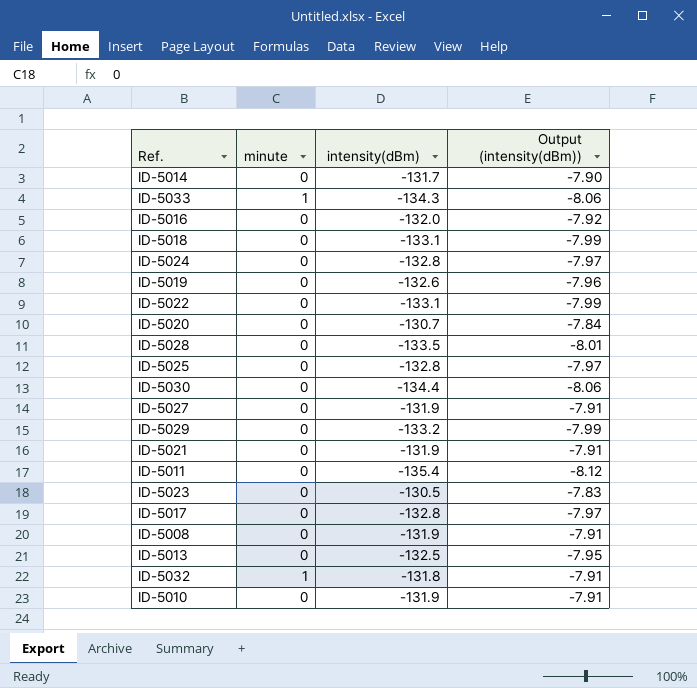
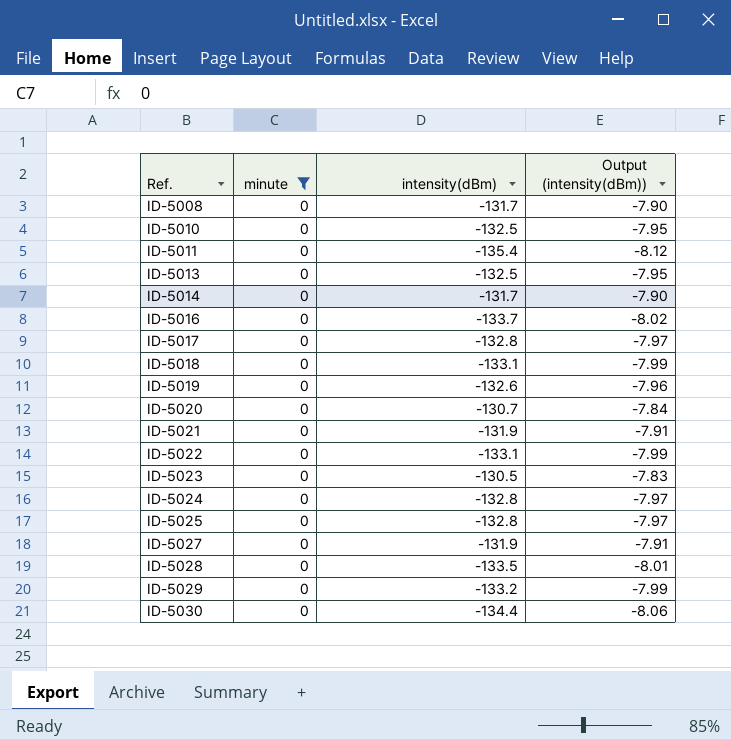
filter: none -> minute = 0
row order: none -> Ref. ascending
ID-5008 | intensity(dBm): -131.9 -> -131.7
ID-5008 | Output (intensity(dBm)): -7.91 -> -7.90
ID-5010 | intensity(dBm): -131.9 -> -132.5
ID-5010 | Output (intensity(dBm)): -7.91 -> -7.95
ID-5016 | intensity(dBm): -132.0 -> -133.7
ID-5016 | Output (intensity(dBm)): -7.92 -> -8.02

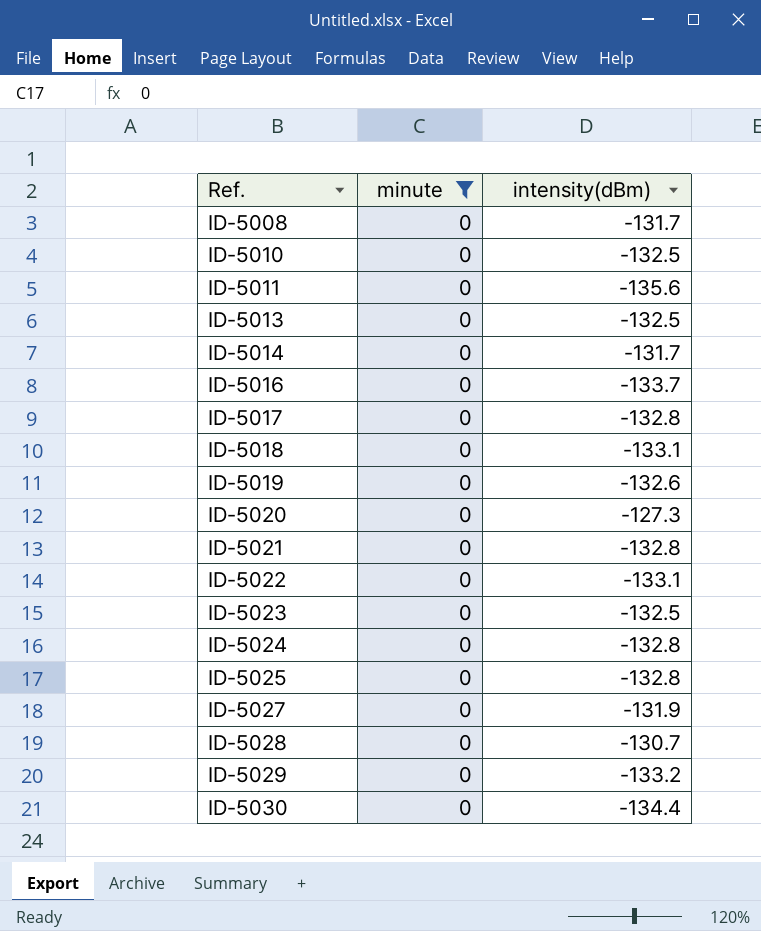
column Output (intensity(dBm)) | formula: [intensity(dBm)] * 0.06 -> none
ID-5011 | intensity(dBm): -135.4 -> -135.6
ID-5020 | intensity(dBm): -130.7 -> -127.3
ID-5021 | intensity(dBm): -131.9 -> -132.8
ID-5023 | intensity(dBm): -130.5 -> -132.5
ID-5028 | intensity(dBm): -133.5 -> -130.7

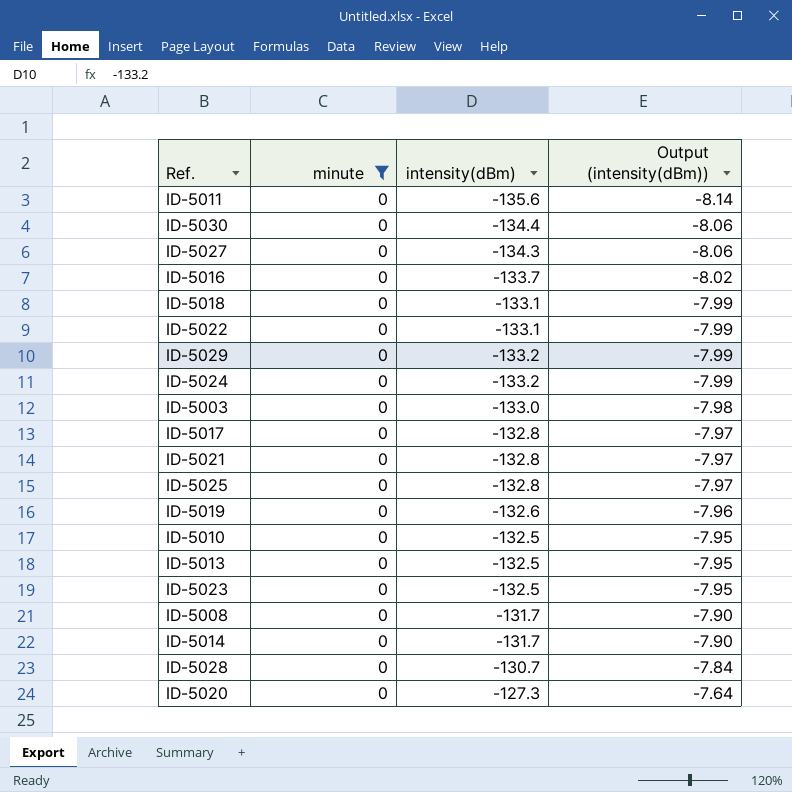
row order: Ref. ascending -> Output (intensity(dBm)) ascending
column Output (intensity(dBm)) | formula: none -> [intensity(dBm)] * 0.06
ID-5027 | intensity(dBm): -131.9 -> -134.3
ID-5024 | intensity(dBm): -132.8 -> -133.2
row ID-5003: none -> 0 | -133.0 | -7.98

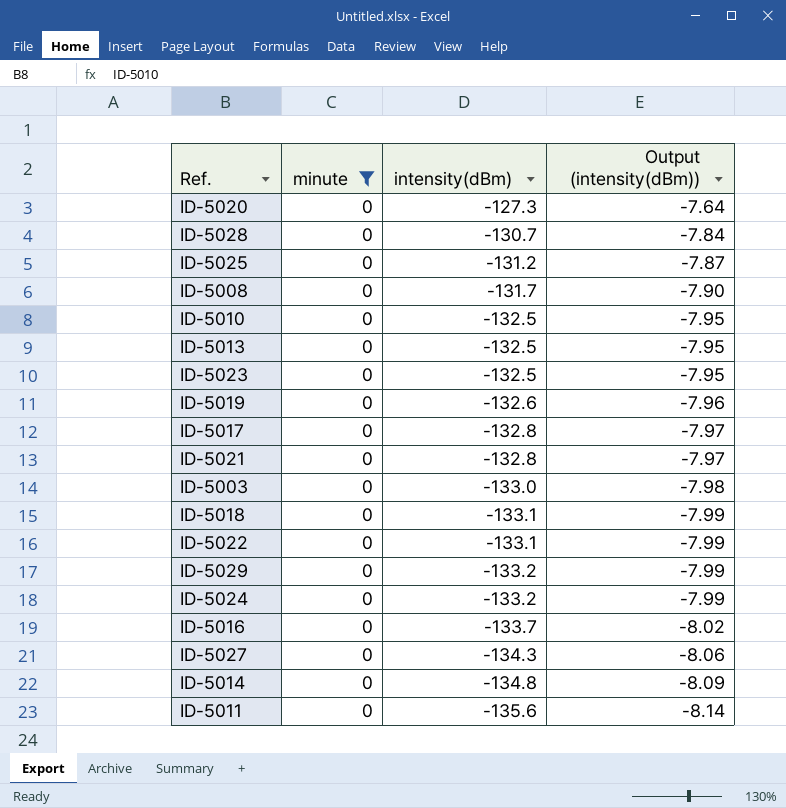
row order: Output (intensity(dBm)) ascending -> intensity(dBm) descending
row ID-5030: 0 | -134.4 | -8.06 -> none
ID-5025 | intensity(dBm): -132.8 -> -131.2
ID-5025 | Output (intensity(dBm)): -7.97 -> -7.87
ID-5014 | intensity(dBm): -131.7 -> -134.8
ID-5014 | Output (intensity(dBm)): -7.90 -> -8.09

